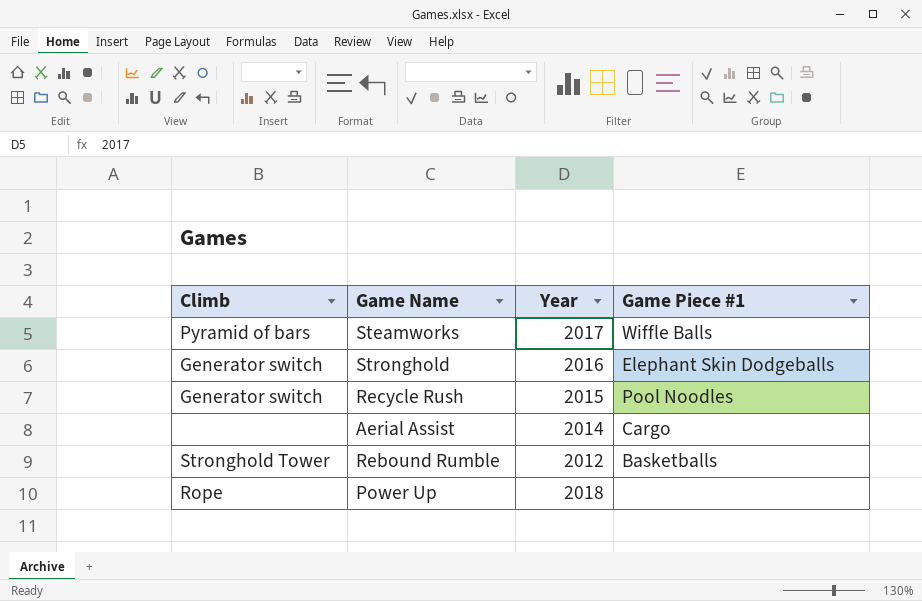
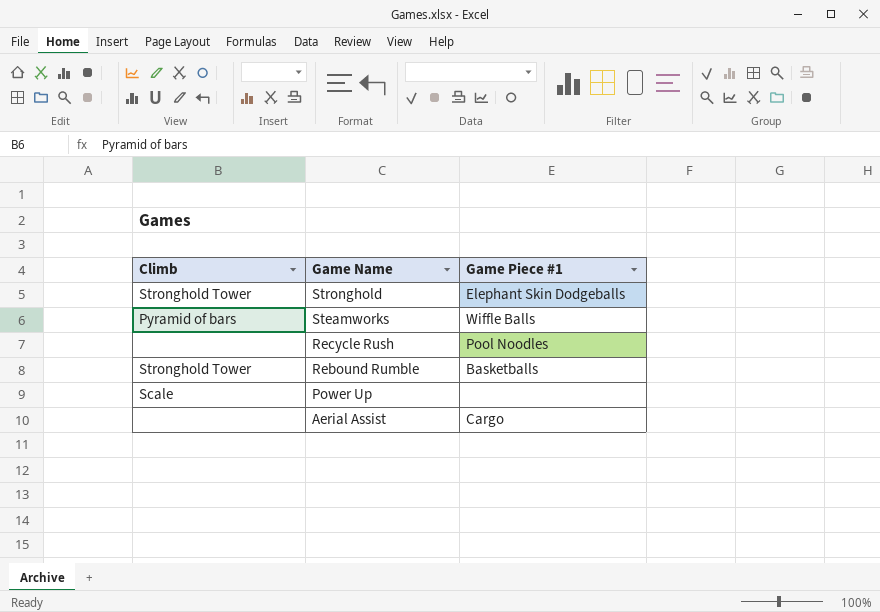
row order: none -> Game Name descending
column Year | position: 3 -> none
Stronghold | Climb: Generator switch -> Stronghold Tower
Recycle Rush | Climb: Generator switch -> none
Power Up | Climb: Rope -> Scale

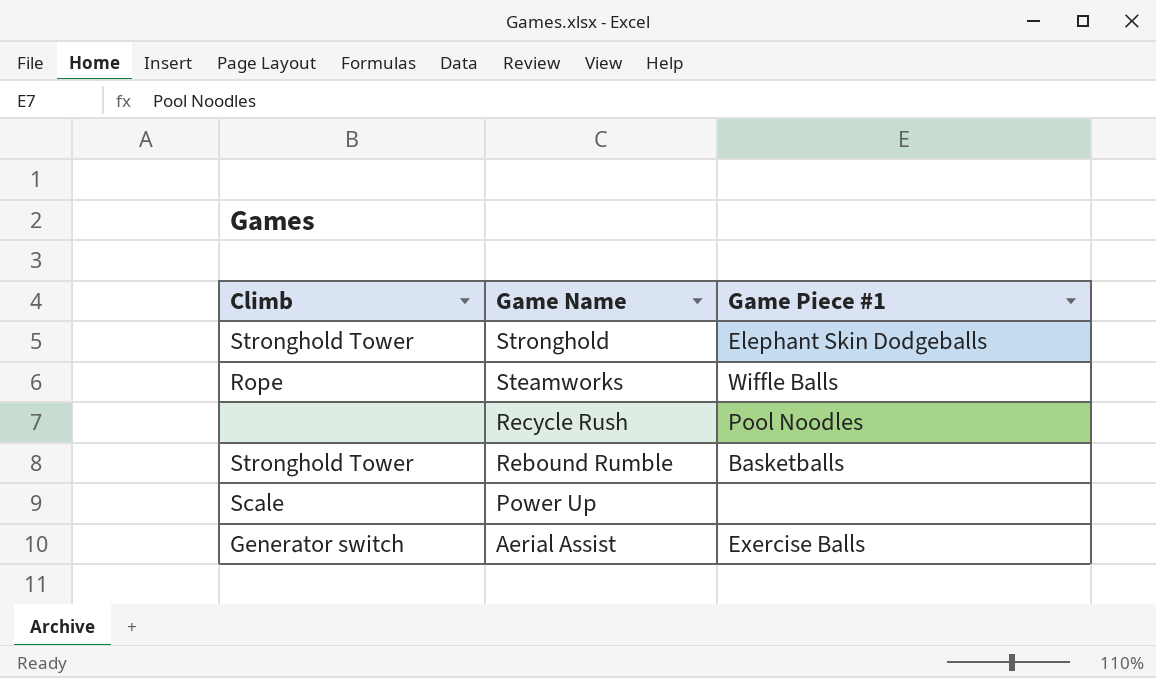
Steamworks | Climb: Pyramid of bars -> Rope
Aerial Assist | Climb: none -> Generator switch
Aerial Assist | Game Piece #1: Cargo -> Exercise Balls

